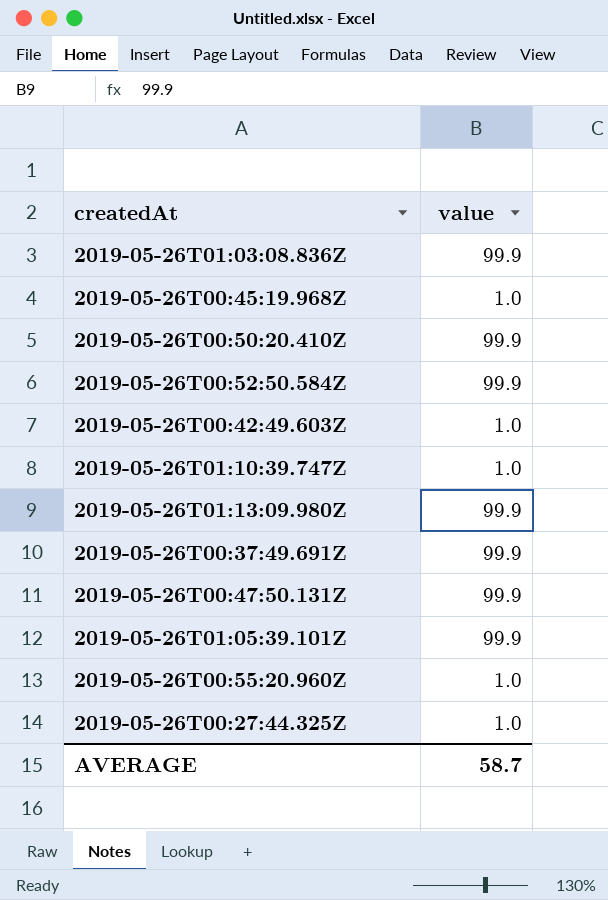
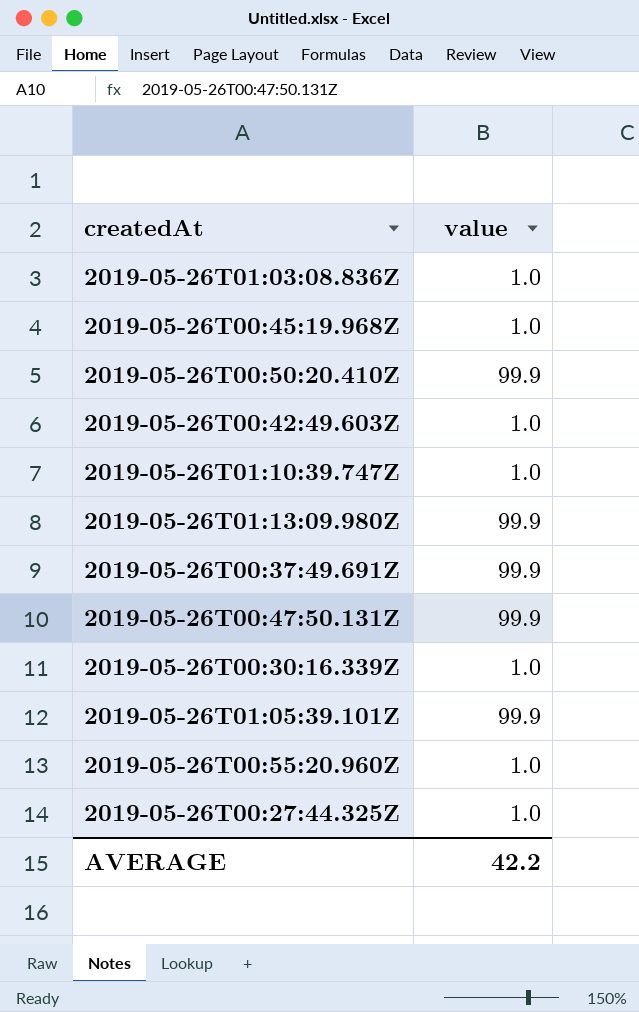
row 2019-05-26T00:52:50.584Z: 99.9 -> none
2019-05-26T01:03:08.836Z | value: 99.9 -> 1.0
row 2019-05-26T00:30:16.339Z: none -> 1.0
AVERAGE | value: 58.7 -> 42.2

